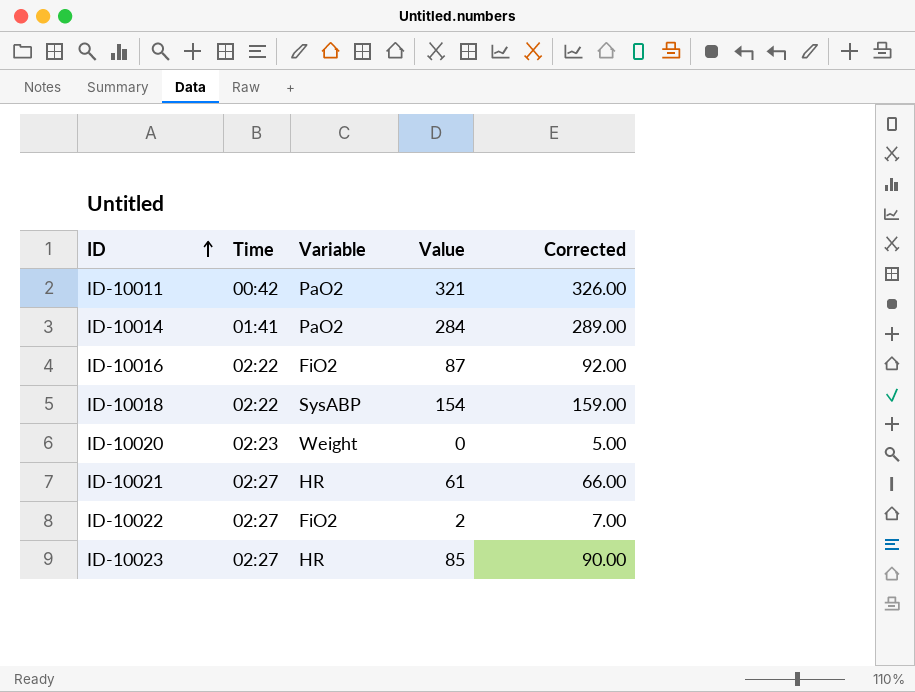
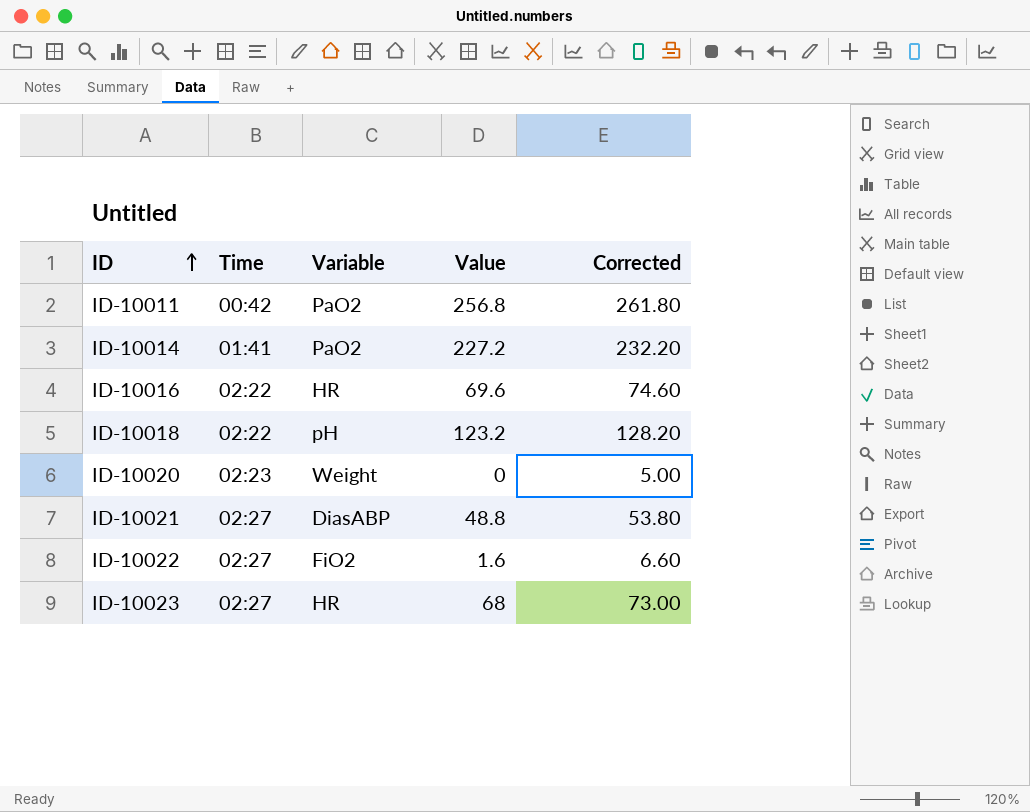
ID-10011 | Value: 321 -> 256.8
ID-10011 | Corrected: 326.00 -> 261.80
ID-10014 | Value: 284 -> 227.2
ID-10014 | Corrected: 289.00 -> 232.20
ID-10016 | Variable: FiO2 -> HR
ID-10016 | Value: 87 -> 69.6
ID-10016 | Corrected: 92.00 -> 74.60
ID-10018 | Variable: SysABP -> pH
ID-10018 | Value: 154 -> 123.2
ID-10018 | Corrected: 159.00 -> 128.20
ID-10021 | Variable: HR -> DiasABP
ID-10021 | Value: 61 -> 48.8
ID-10021 | Corrected: 66.00 -> 53.80
ID-10022 | Value: 2 -> 1.6
ID-10022 | Corrected: 7.00 -> 6.60
ID-10023 | Value: 85 -> 68
ID-10023 | Corrected: 90.00 -> 73.00

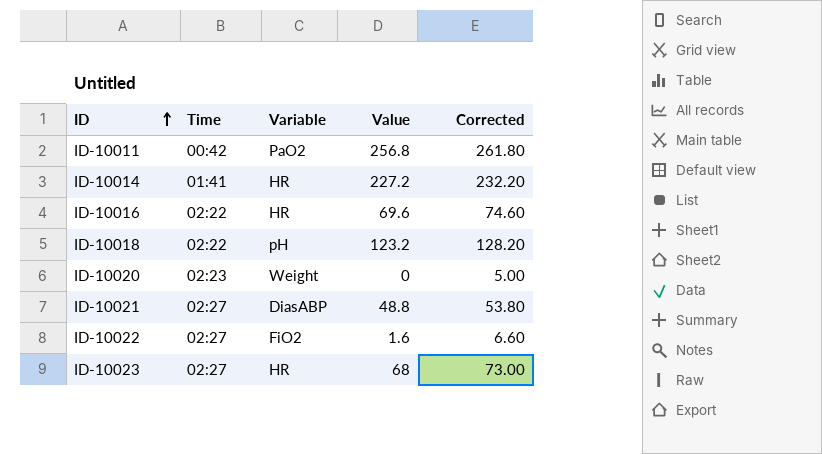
ID-10014 | Variable: PaO2 -> HR

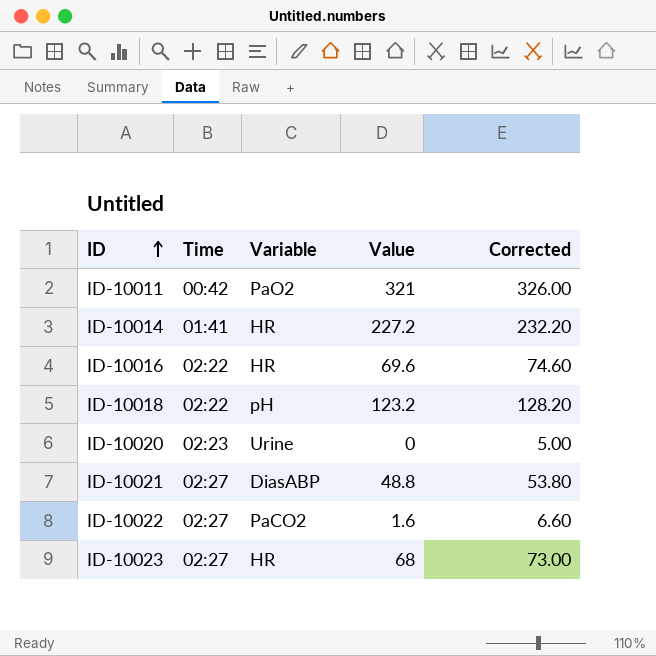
ID-10011 | Value: 256.8 -> 321
ID-10011 | Corrected: 261.80 -> 326.00
ID-10020 | Variable: Weight -> Urine
ID-10022 | Variable: FiO2 -> PaCO2

